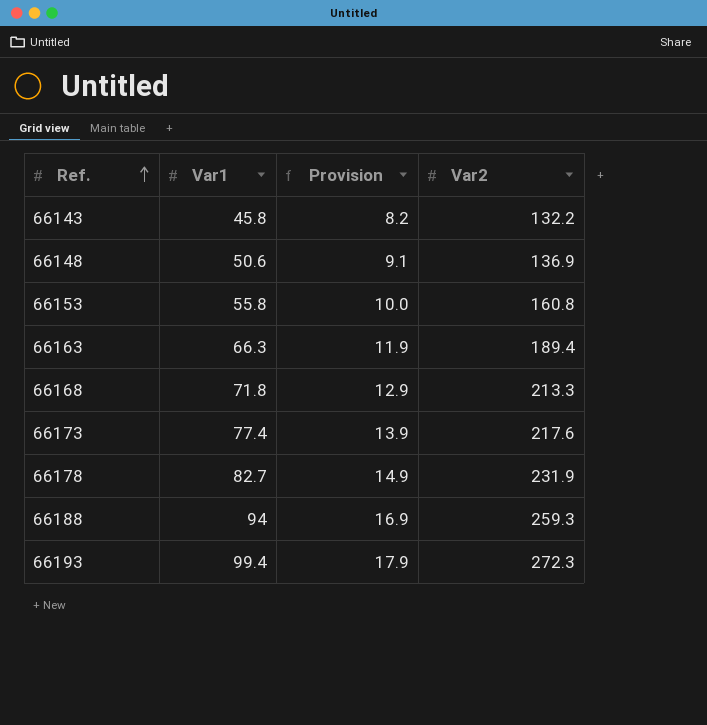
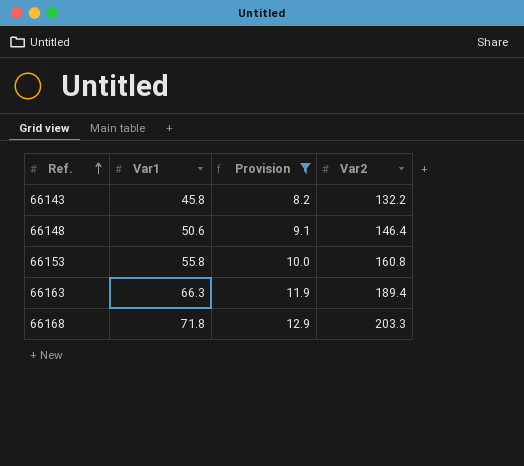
filter: none -> Provision <= 12.9
66148 | Var2: 136.9 -> 146.4
66168 | Var2: 213.3 -> 203.3

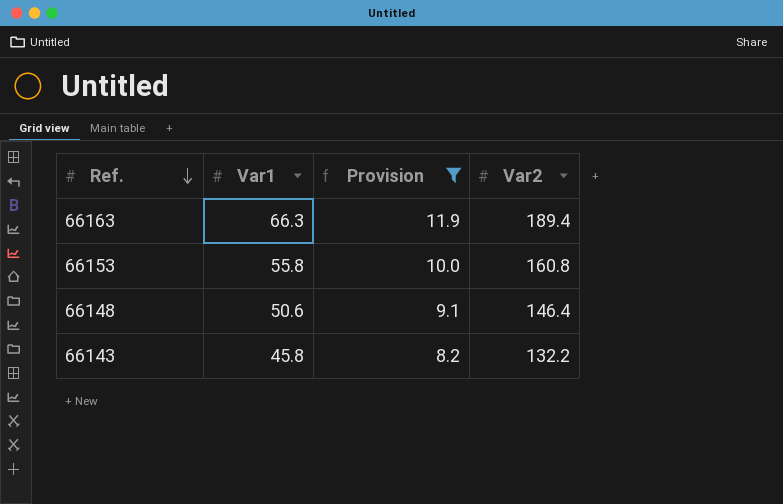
row order: Ref. ascending -> Ref. descending
row 66168: 71.8 | 12.9 | 203.3 -> none

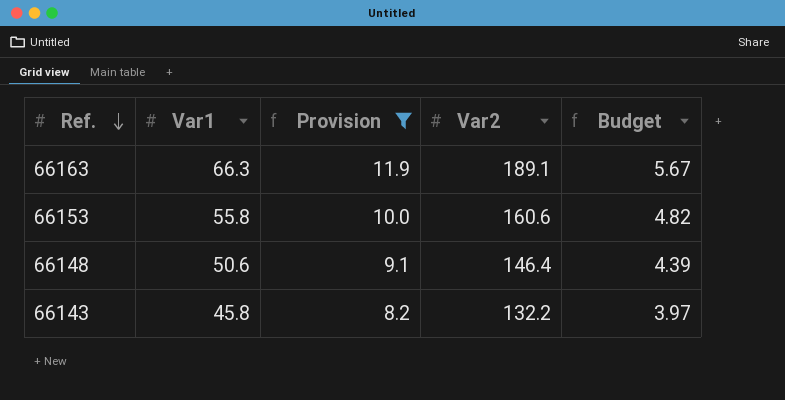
column Budget | formula: none -> [Var2] * 0.03
66163 | Var2: 189.4 -> 189.1
66153 | Var2: 160.8 -> 160.6

